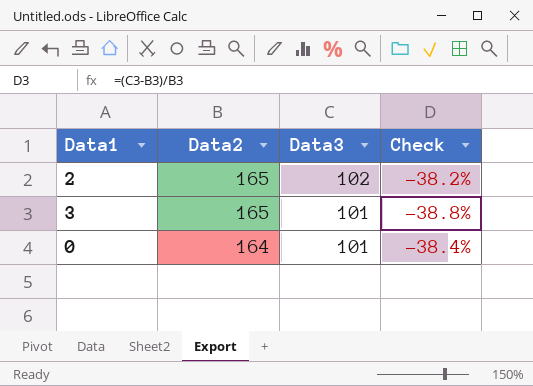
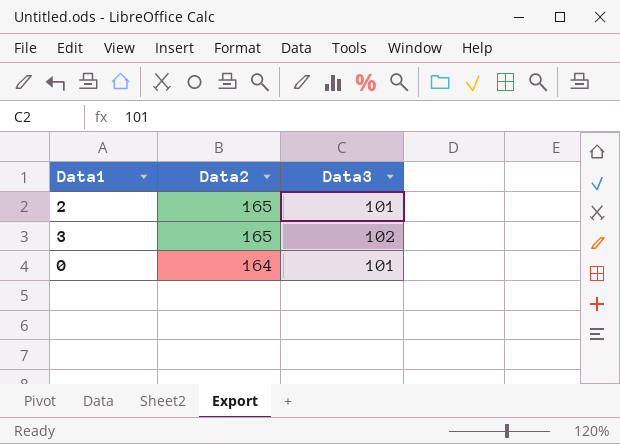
column Check | formula: ([Data3] - [Data2]) / [Data2] -> none
2 | Data3: 102 -> 101
3 | Data3: 101 -> 102

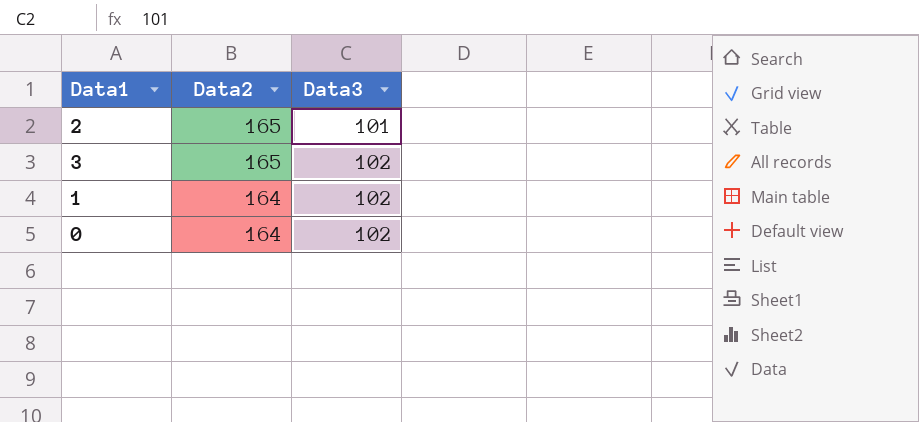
row 1: none -> 164 | 102
0 | Data3: 101 -> 102

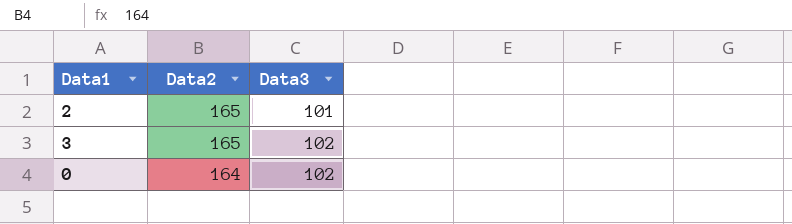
row 1: 164 | 102 -> none

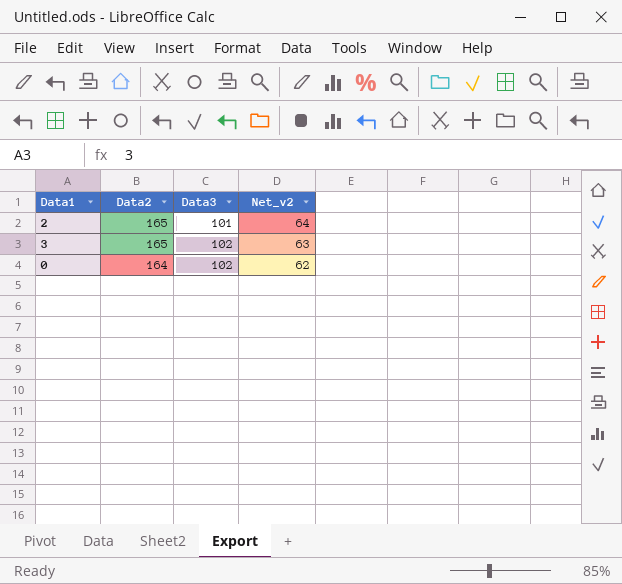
column Net_v2 | formula: none -> [Data2] - [Data3]

